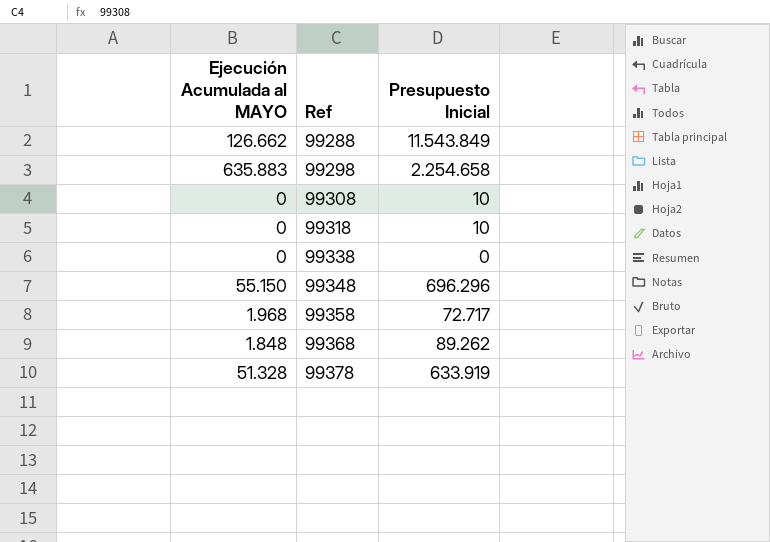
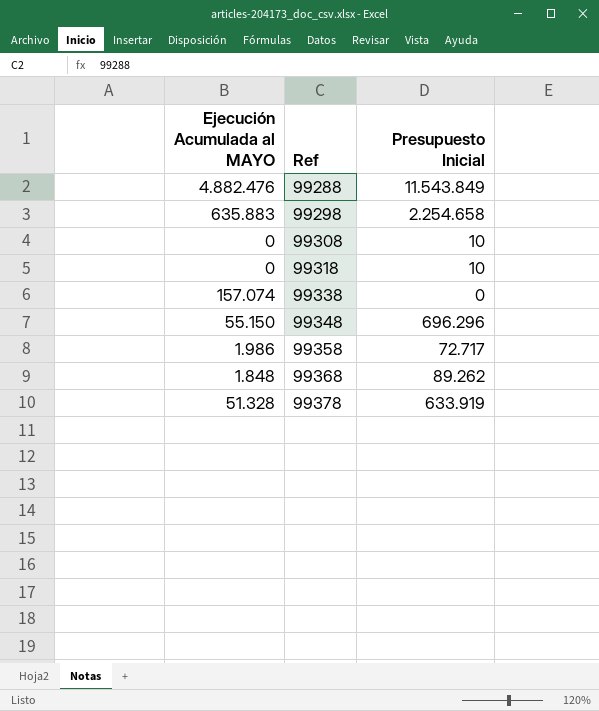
99288 | Ejecución Acumulada al MAYO: 126.662 -> 4.882.476
99338 | Ejecución Acumulada al MAYO: 0 -> 157.074
99358 | Ejecución Acumulada al MAYO: 1.968 -> 1.986

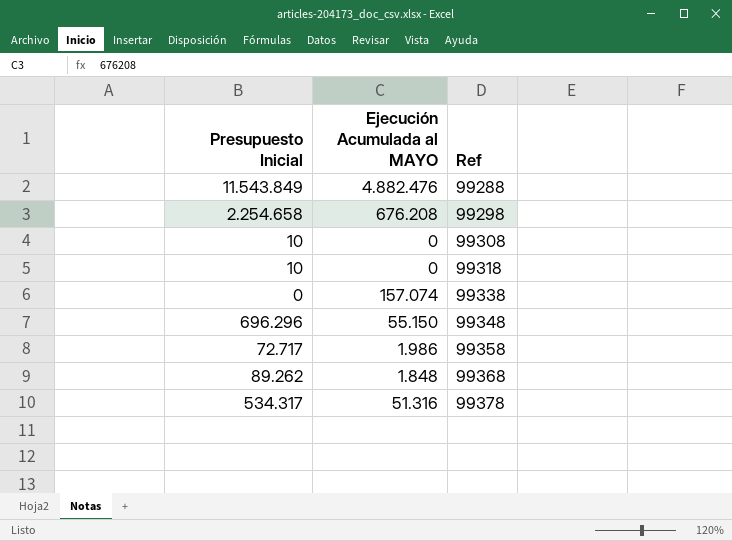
column Presupuesto Inicial | position: 3 -> 1
99298 | Ejecución Acumulada al MAYO: 635.883 -> 676.208
99378 | Presupuesto Inicial: 633.919 -> 534.317
99378 | Ejecución Acumulada al MAYO: 51.328 -> 51.316

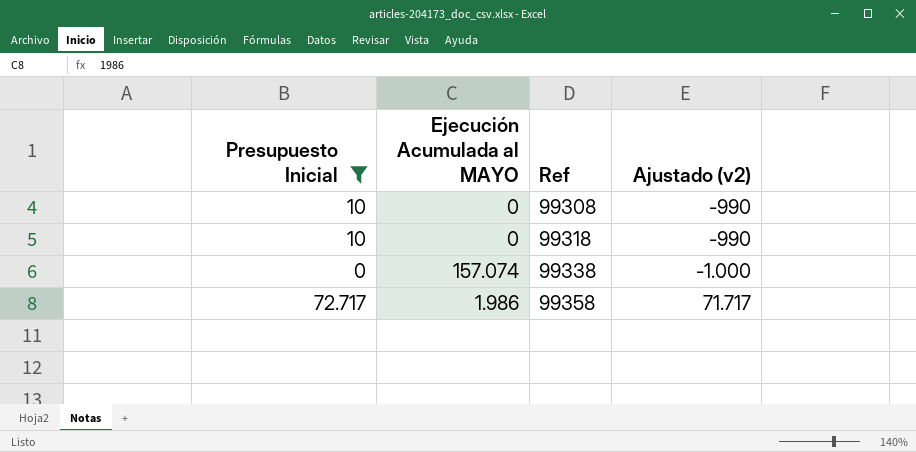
filter: none -> Presupuesto Inicial <= 72.717
column Ajustado (v2) | formula: none -> [Presupuesto Inicial] - 1000

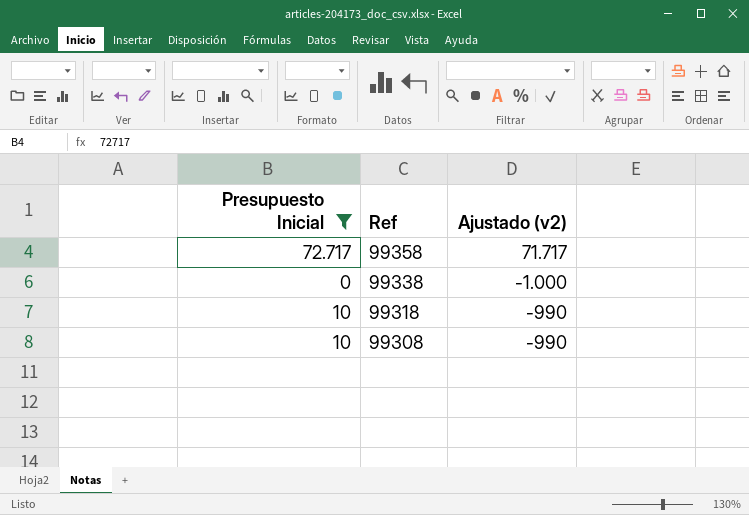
row order: Ref ascending -> Ref descending
column Ejecución Acumulada al MAYO | position: 2 -> none

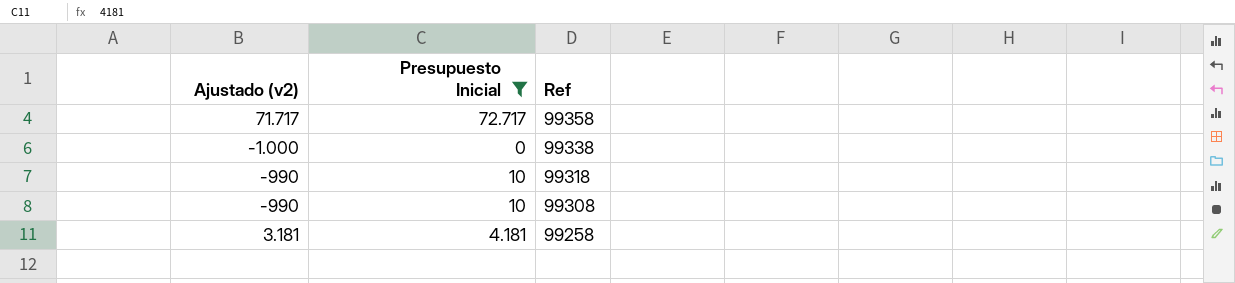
column Ajustado (v2) | position: 3 -> 1
row 99258: none -> 3.181 | 4.181

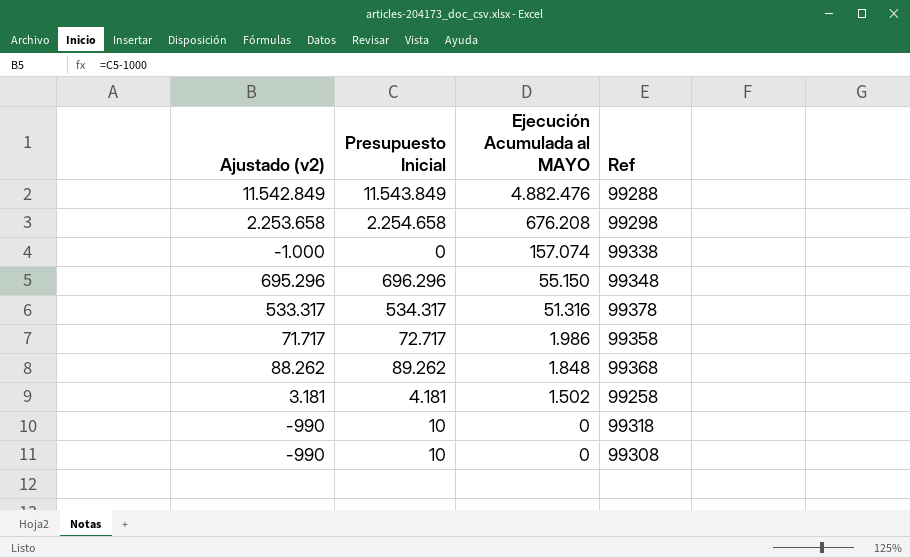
filter: Presupuesto Inicial <= 72.717 -> none
row order: Ref descending -> Ejecución Acumulada al MAYO descending
column Ejecución Acumulada al MAYO | position: none -> 3

